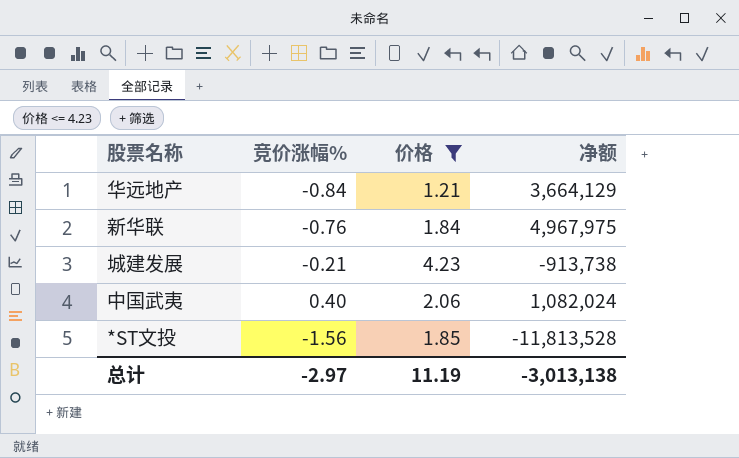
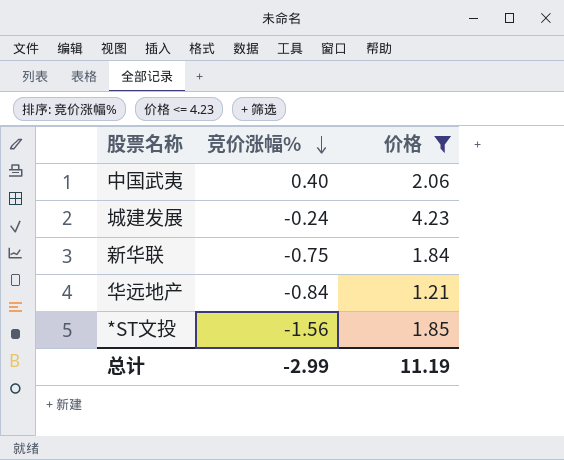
row order: none -> 竞价涨幅% descending
column 净额 | position: 4 -> none
城建发展 | 竞价涨幅%: -0.21 -> -0.24
新华联 | 竞价涨幅%: -0.76 -> -0.75
总计 | 竞价涨幅%: -2.97 -> -2.99

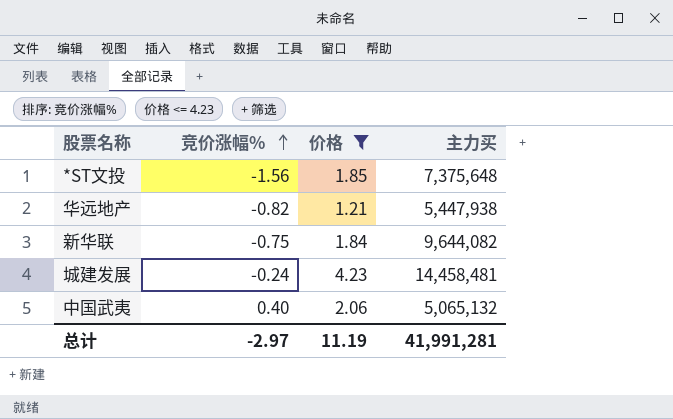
row order: 竞价涨幅% descending -> 竞价涨幅% ascending
column 主力买 | position: none -> 4
华远地产 | 竞价涨幅%: -0.84 -> -0.82
总计 | 竞价涨幅%: -2.99 -> -2.97

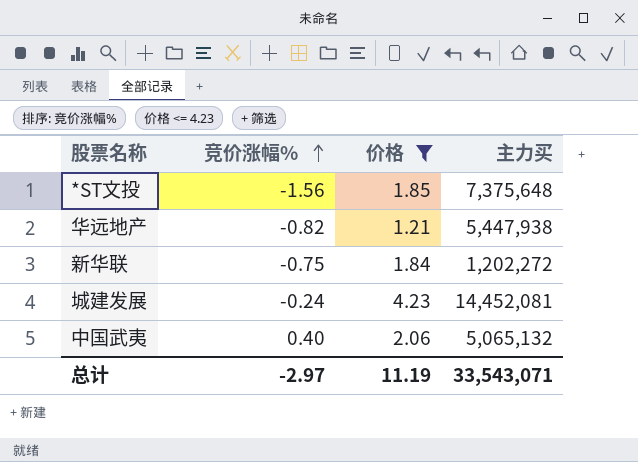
新华联 | 主力买: 9,644,082 -> 1,202,272
城建发展 | 主力买: 14,458,481 -> 14,452,081
总计 | 主力买: 41,991,281 -> 33,543,071

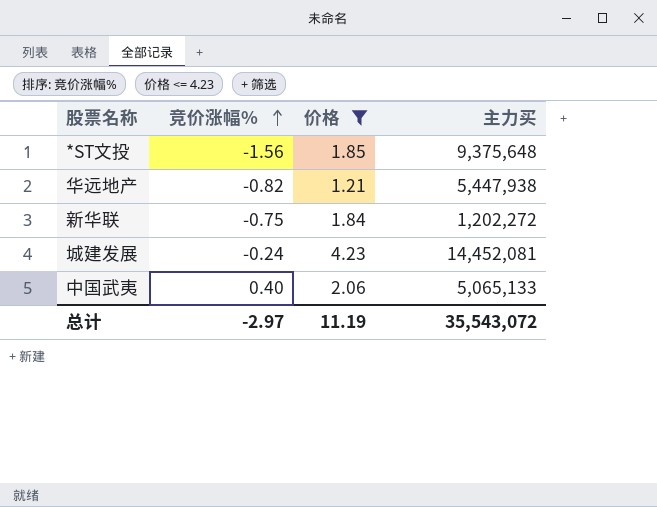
*ST文投 | 主力买: 7,375,648 -> 9,375,648
中国武夷 | 主力买: 5,065,132 -> 5,065,133
总计 | 主力买: 33,543,071 -> 35,543,072

